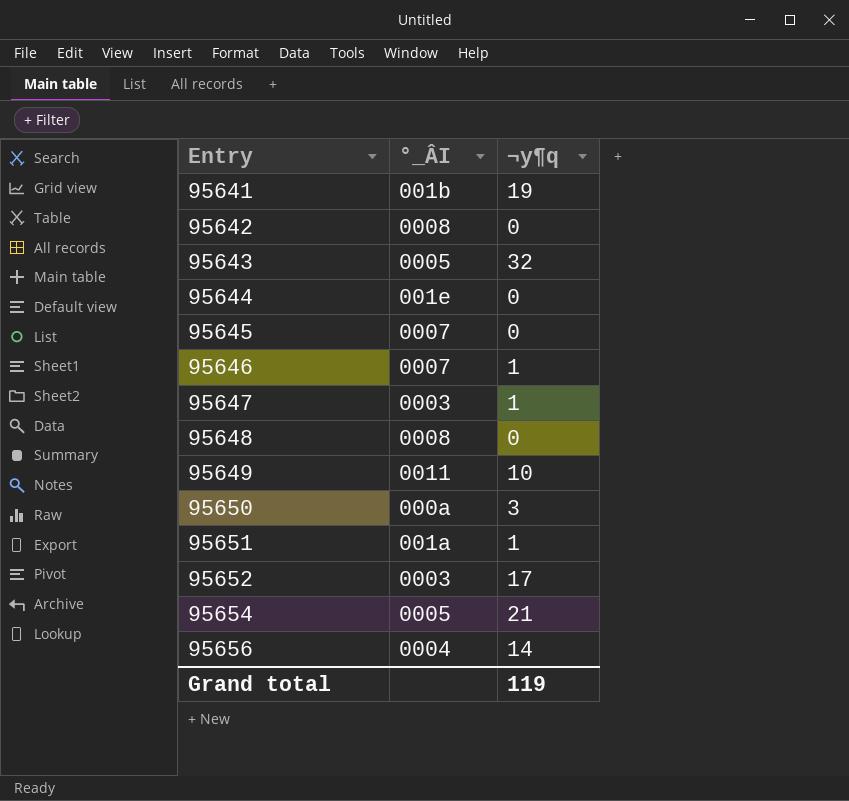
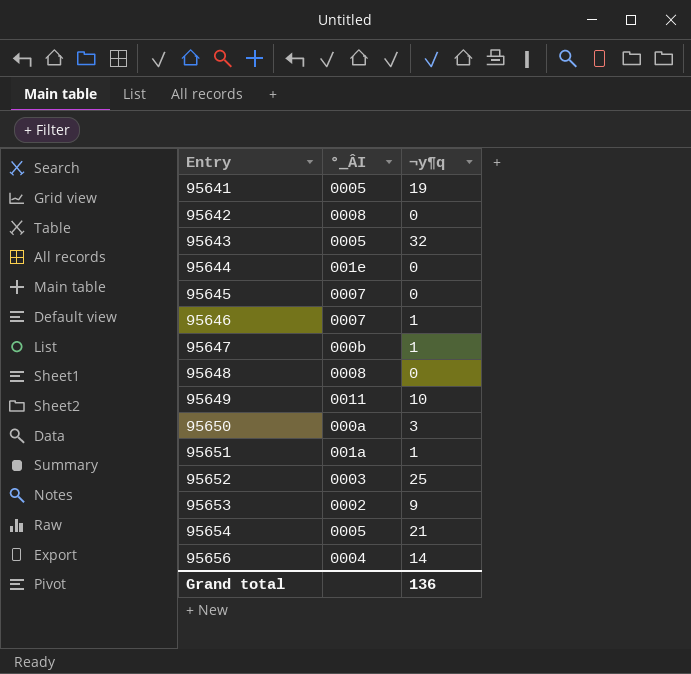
95641 | °_ÂI: 001b -> 0005
95647 | °_ÂI: 0003 -> 000b
95652 | ¬y¶q: 17 -> 25
row 95653: none -> 0002 | 9
Grand total | ¬y¶q: 119 -> 136

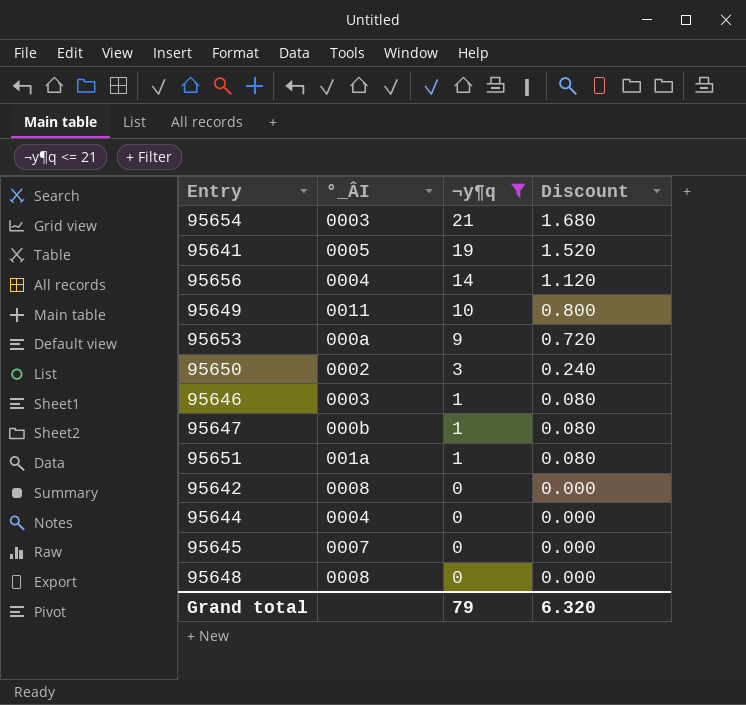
filter: none -> ¬y¶q <= 21
row order: Entry ascending -> ¬y¶q descending
column Discount | formula: none -> [¬y¶q] * 0.08
95654 | °_ÂI: 0005 -> 0003
95653 | °_ÂI: 0002 -> 000a
95650 | °_ÂI: 000a -> 0002
95646 | °_ÂI: 0007 -> 0003
95644 | °_ÂI: 001e -> 0004
Grand total | ¬y¶q: 136 -> 79

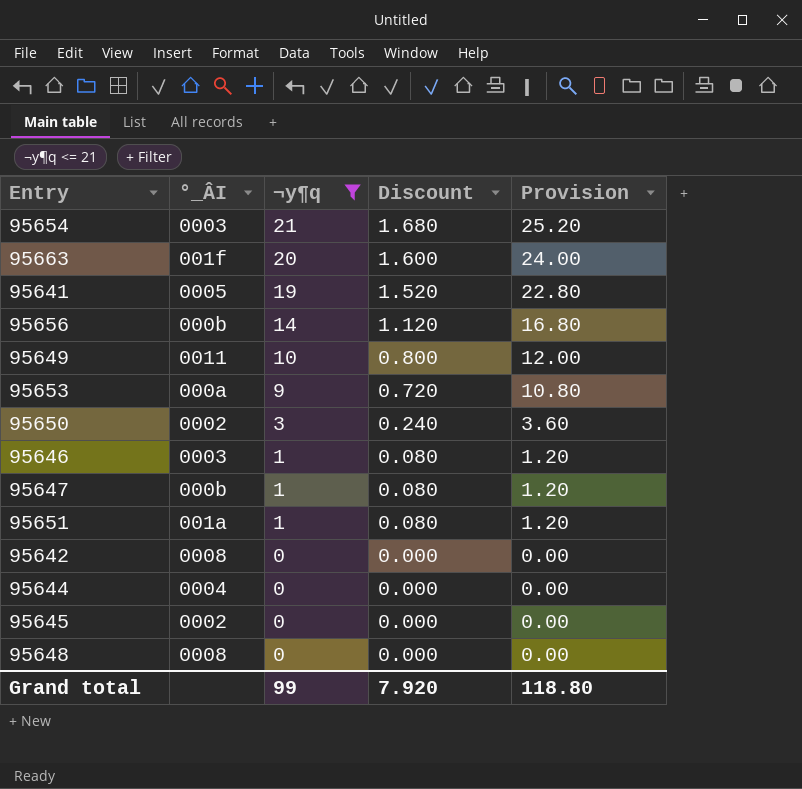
column Provision | formula: none -> [¬y¶q] * 1.2
row 95663: none -> 001f | 20 | 1.600 | 24.00
95656 | °_ÂI: 0004 -> 000b
95645 | °_ÂI: 0007 -> 0002
Grand total | ¬y¶q: 79 -> 99
Grand total | Discount: 6.320 -> 7.920

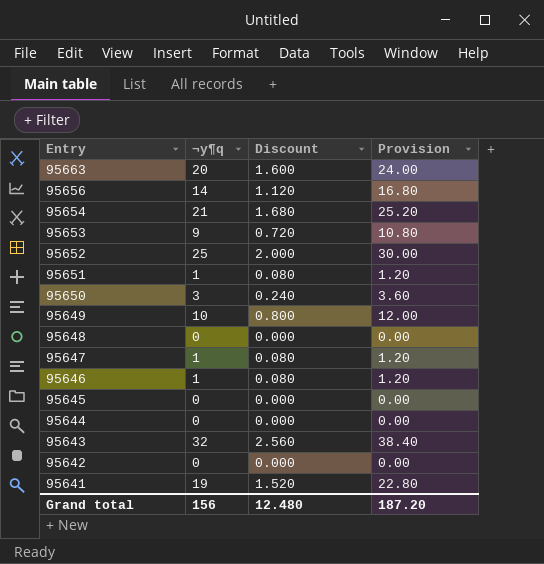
filter: ¬y¶q <= 21 -> none
row order: ¬y¶q descending -> Entry descending
column °_ÂI | position: 2 -> none
Grand total | ¬y¶q: 99 -> 156
Grand total | Discount: 7.920 -> 12.480
Grand total | Provision: 118.80 -> 187.20

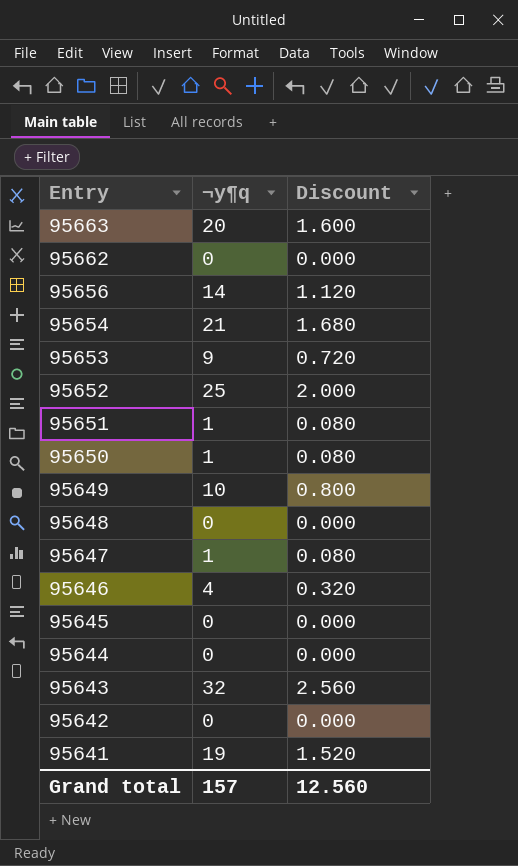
column Provision | formula: [¬y¶q] * 1.2 -> none
row 95662: none -> 0 | 0.000
95650 | ¬y¶q: 3 -> 1
95650 | Discount: 0.240 -> 0.080
95646 | ¬y¶q: 1 -> 4
95646 | Discount: 0.080 -> 0.320
Grand total | ¬y¶q: 156 -> 157
Grand total | Discount: 12.480 -> 12.560

